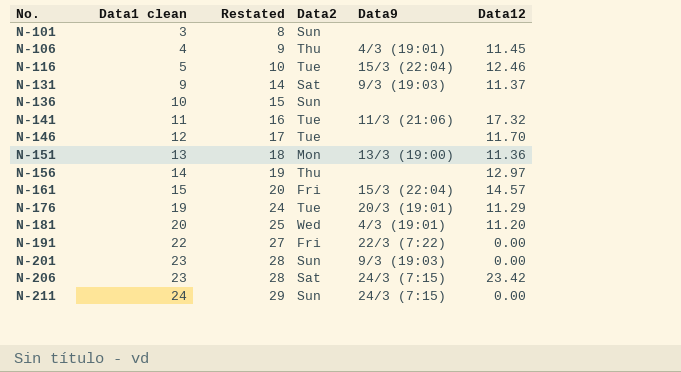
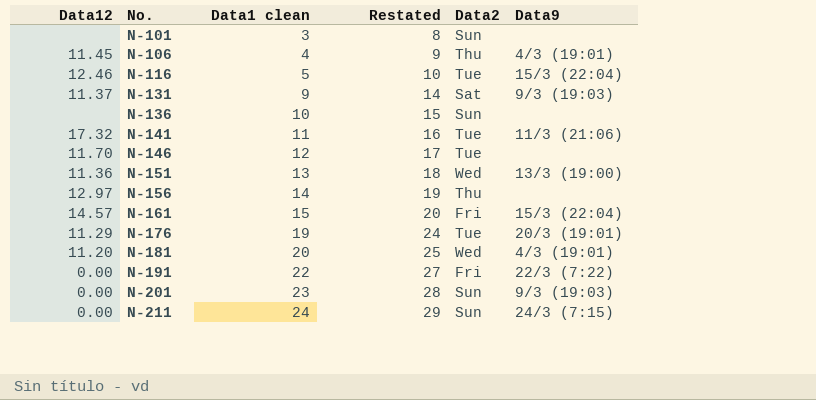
column Data12 | position: 6 -> 1
row N-206: 23 | 28 | Sat | 24/3 (7:15) | 23.42 -> none
N-151 | Data2: Mon -> Wed

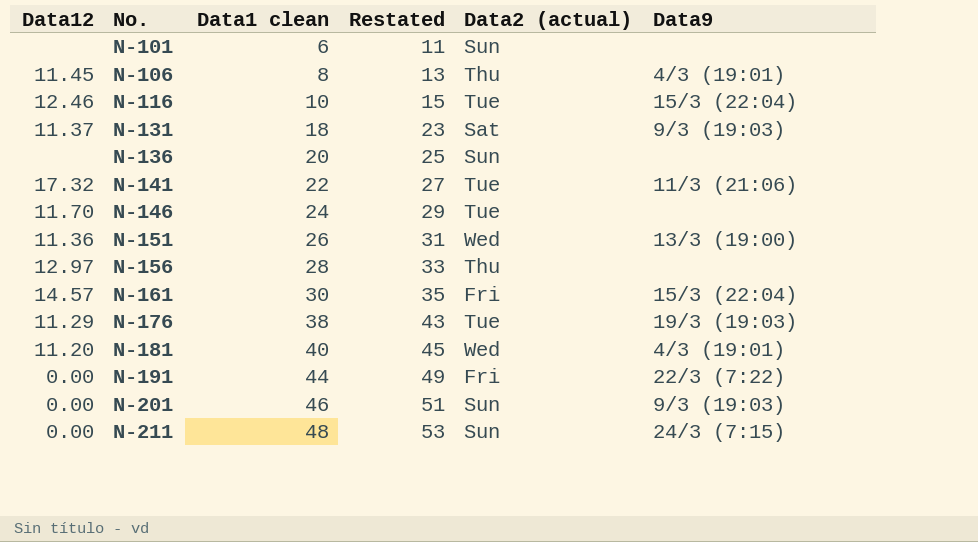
column name: Data2 -> Data2 (actual)
N-101 | Data1 clean: 3 -> 6
N-101 | Restated: 8 -> 11
N-106 | Data1 clean: 4 -> 8
N-106 | Restated: 9 -> 13
N-116 | Data1 clean: 5 -> 10
N-116 | Restated: 10 -> 15
N-131 | Data1 clean: 9 -> 18
N-131 | Restated: 14 -> 23
N-136 | Data1 clean: 10 -> 20
N-136 | Restated: 15 -> 25
N-141 | Data1 clean: 11 -> 22
N-141 | Restated: 16 -> 27
N-146 | Data1 clean: 12 -> 24
N-146 | Restated: 17 -> 29
N-151 | Data1 clean: 13 -> 26
N-151 | Restated: 18 -> 31
N-156 | Data1 clean: 14 -> 28
N-156 | Restated: 19 -> 33
N-161 | Data1 clean: 15 -> 30
N-161 | Restated: 20 -> 35
N-176 | Data1 clean: 19 -> 38
N-176 | Restated: 24 -> 43
N-176 | Data9: 20/3 (19:01) -> 19/3 (19:03)
N-181 | Data1 clean: 20 -> 40
N-181 | Restated: 25 -> 45
N-191 | Data1 clean: 22 -> 44
N-191 | Restated: 27 -> 49
N-201 | Data1 clean: 23 -> 46
N-201 | Restated: 28 -> 51
N-211 | Data1 clean: 24 -> 48
N-211 | Restated: 29 -> 53

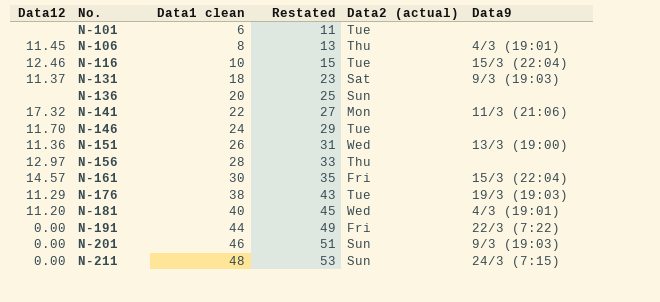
N-101 | Data2 (actual): Sun -> Tue
N-141 | Data2 (actual): Tue -> Mon

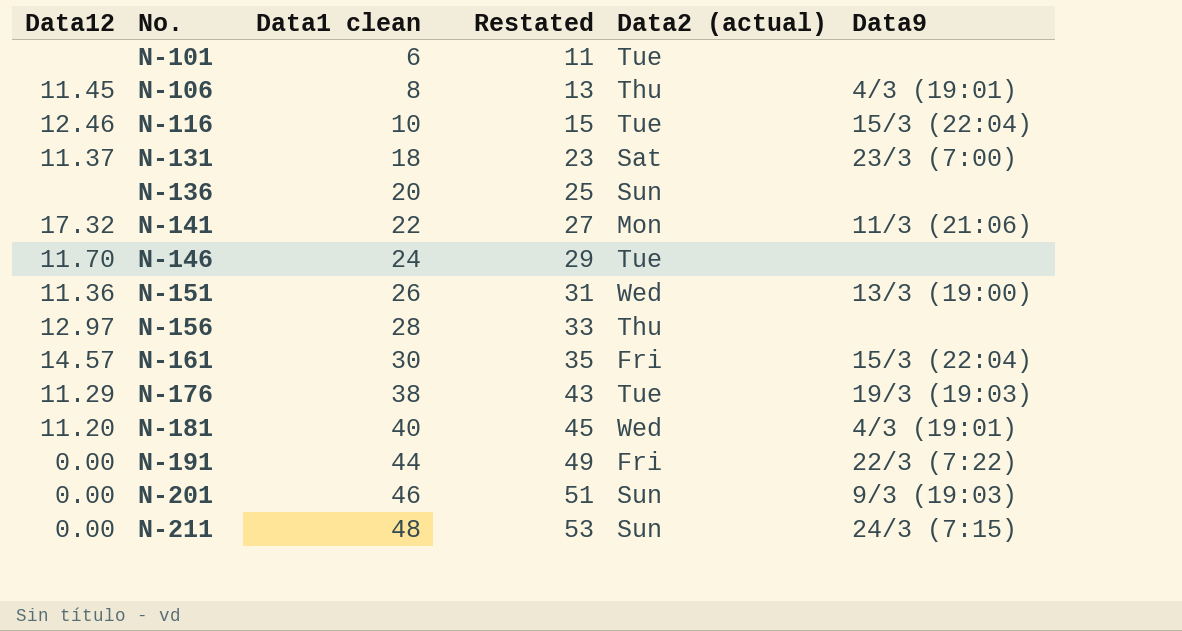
N-131 | Data9: 9/3 (19:03) -> 23/3 (7:00)

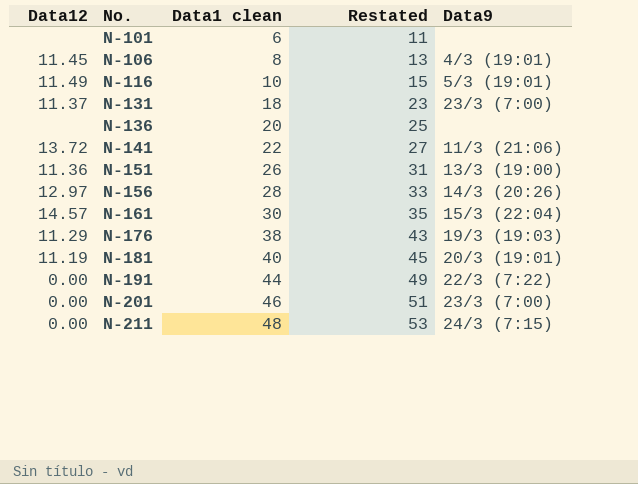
column Data2 (actual) | position: 5 -> none
row N-146: 11.70 | 24 | 29 | Tue | none -> none
N-116 | Data12: 12.46 -> 11.49
N-116 | Data9: 15/3 (22:04) -> 5/3 (19:01)
N-141 | Data12: 17.32 -> 13.72
N-156 | Data9: none -> 14/3 (20:26)
N-181 | Data12: 11.20 -> 11.19
N-181 | Data9: 4/3 (19:01) -> 20/3 (19:01)
N-201 | Data9: 9/3 (19:03) -> 23/3 (7:00)

